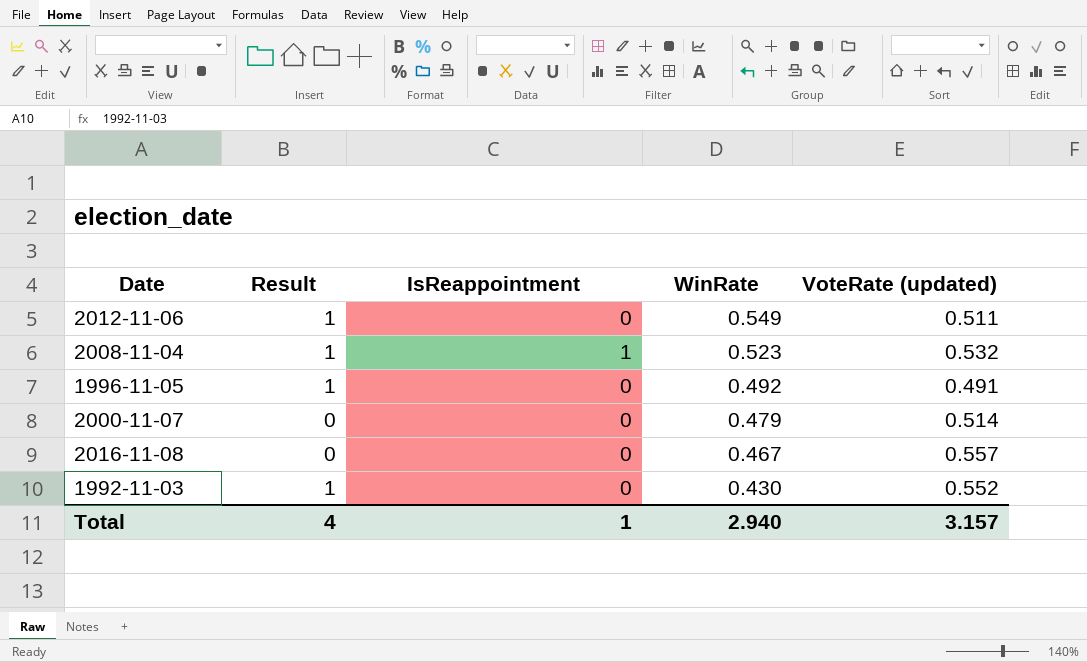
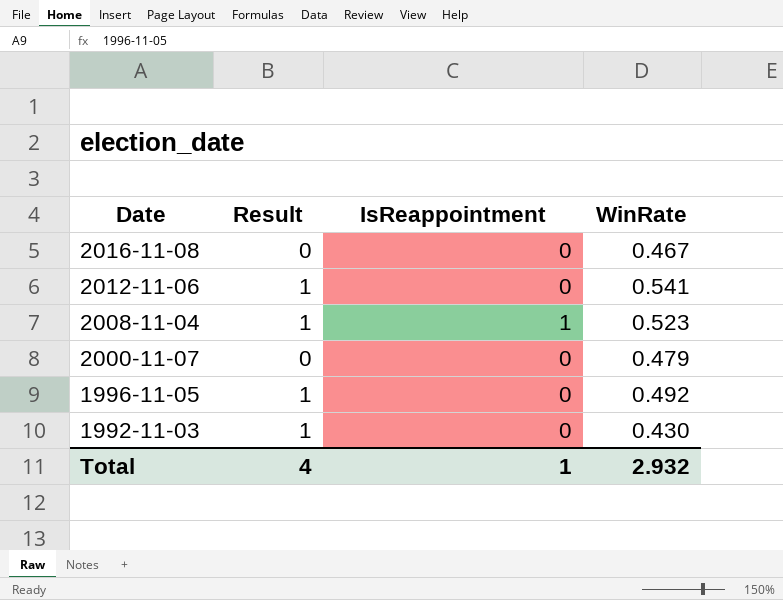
row order: WinRate descending -> Date descending
column VoteRate (updated) | position: 5 -> none
2012-11-06 | WinRate: 0.549 -> 0.541
Total | WinRate: 2.940 -> 2.932

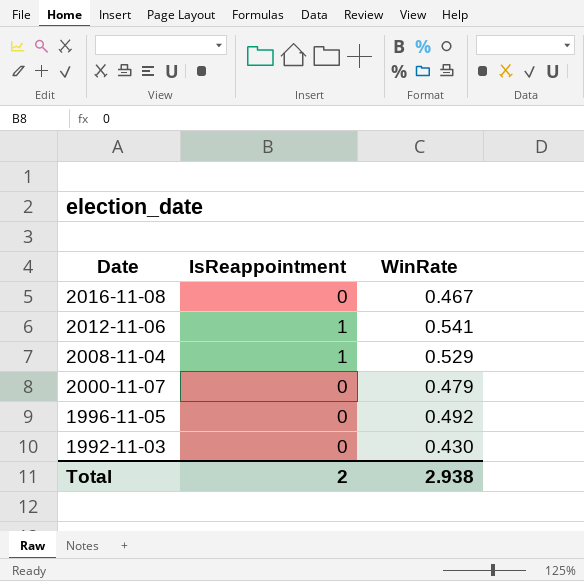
column Result | position: 2 -> none
2012-11-06 | IsReappointment: 0 -> 1
2008-11-04 | WinRate: 0.523 -> 0.529
Total | IsReappointment: 1 -> 2
Total | WinRate: 2.932 -> 2.938

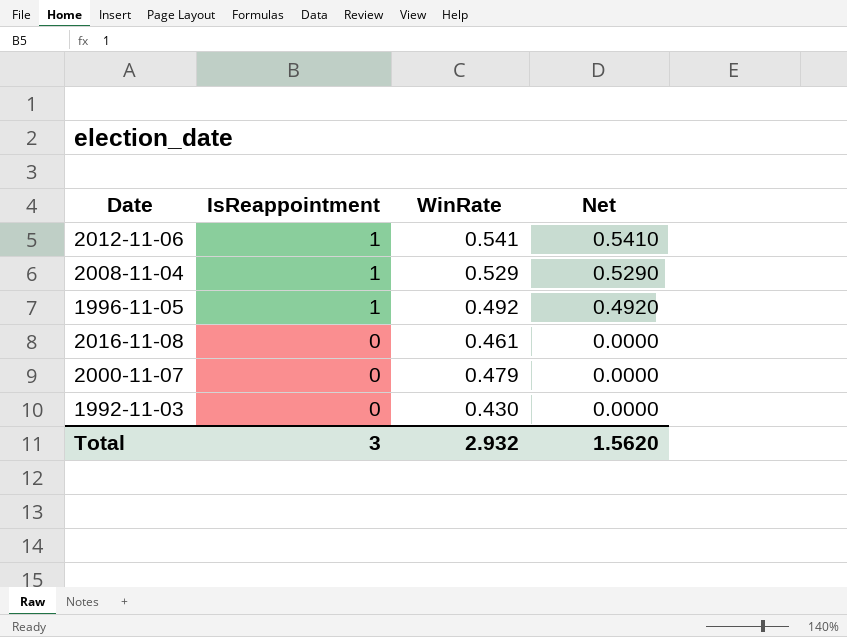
row order: Date descending -> IsReappointment descending
column Net | formula: none -> [IsReappointment] * [WinRate]
1996-11-05 | IsReappointment: 0 -> 1
2016-11-08 | WinRate: 0.467 -> 0.461
Total | IsReappointment: 2 -> 3
Total | WinRate: 2.938 -> 2.932

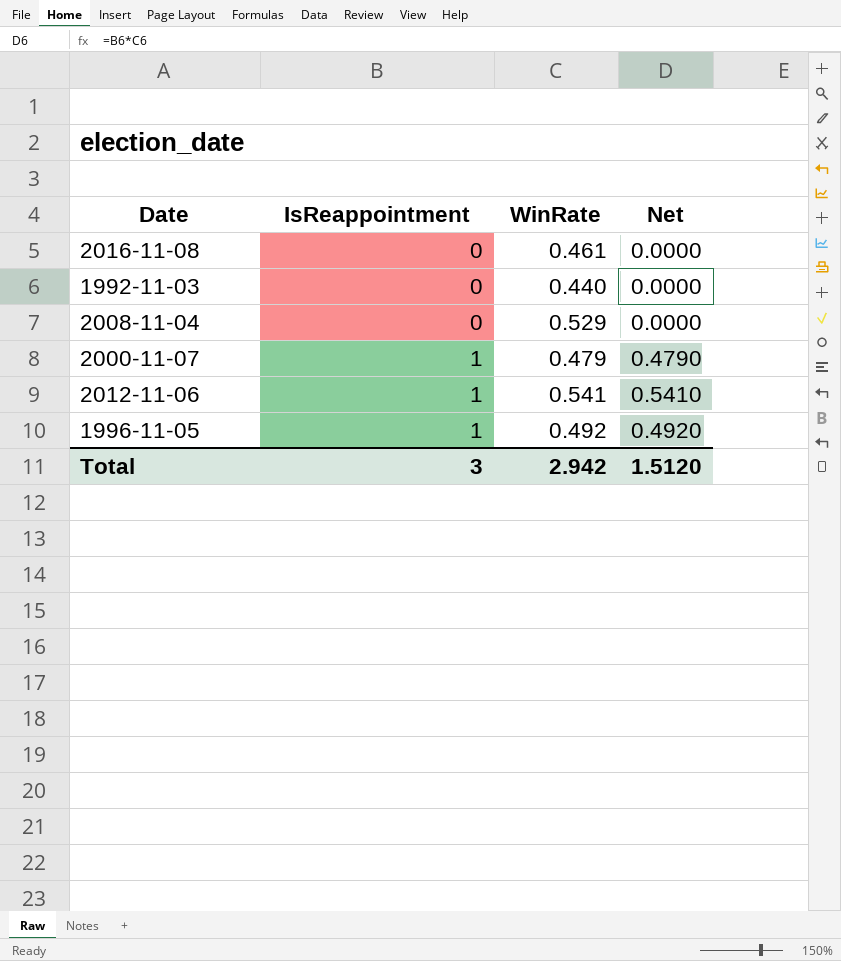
row order: IsReappointment descending -> IsReappointment ascending
1992-11-03 | WinRate: 0.430 -> 0.440
2008-11-04 | IsReappointment: 1 -> 0
2008-11-04 | Net: 0.5290 -> 0.0000
2000-11-07 | IsReappointment: 0 -> 1
2000-11-07 | Net: 0.0000 -> 0.4790
Total | WinRate: 2.932 -> 2.942
Total | Net: 1.5620 -> 1.5120

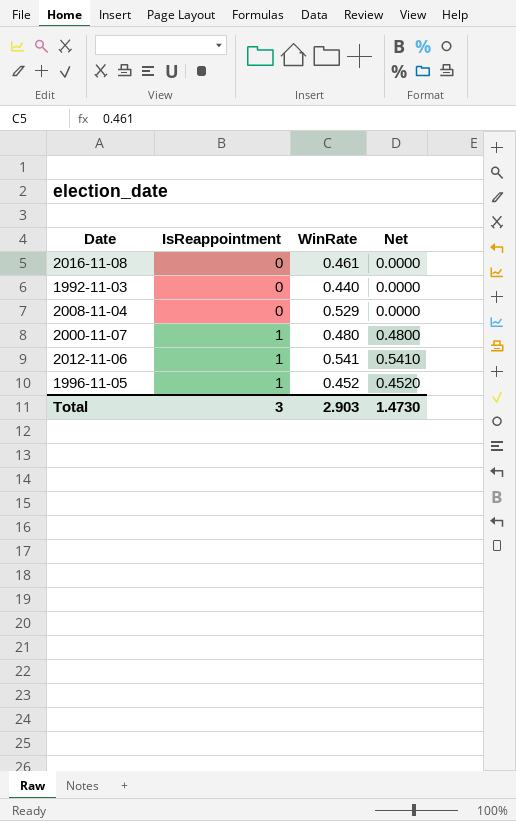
2000-11-07 | WinRate: 0.479 -> 0.480
2000-11-07 | Net: 0.4790 -> 0.4800
1996-11-05 | WinRate: 0.492 -> 0.452
1996-11-05 | Net: 0.4920 -> 0.4520
Total | WinRate: 2.942 -> 2.903
Total | Net: 1.5120 -> 1.4730

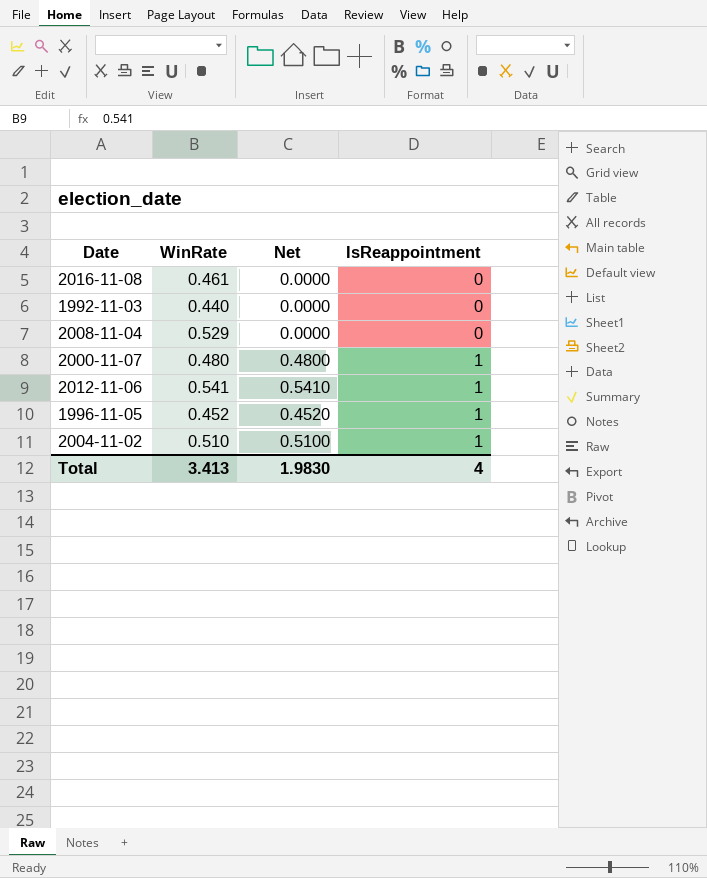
column IsReappointment | position: 2 -> 4
row 2004-11-02: none -> 0.510 | 0.5100 | 1
Total | WinRate: 2.903 -> 3.413
Total | Net: 1.4730 -> 1.9830
Total | IsReappointment: 3 -> 4

